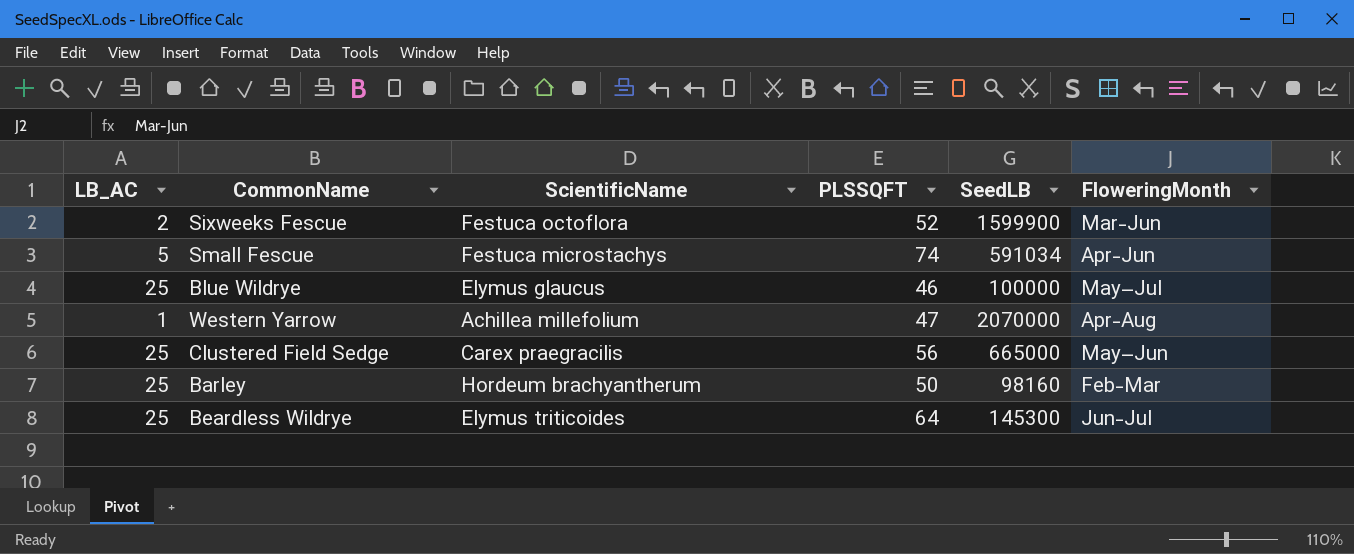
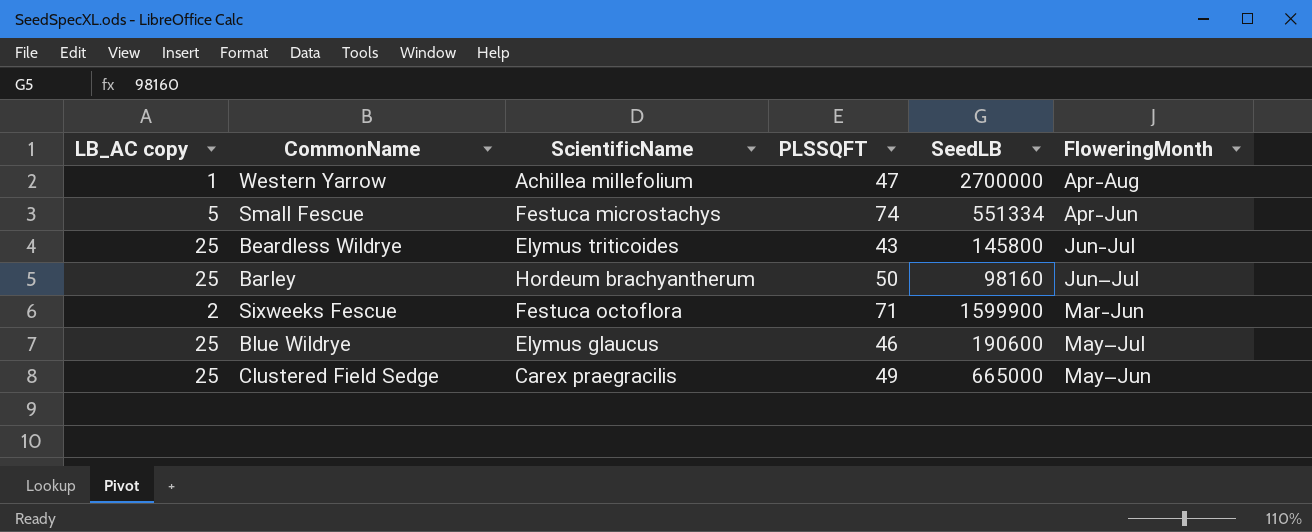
row order: none -> FloweringMonth ascending
column name: LB_AC -> LB_AC copy
Western Yarrow | SeedLB: 2070000 -> 2700000
Small Fescue | SeedLB: 591034 -> 551334
Beardless Wildrye | PLSSQFT: 64 -> 43
Beardless Wildrye | SeedLB: 145300 -> 145800
Barley | FloweringMonth: Feb-Mar -> Jun–Jul
Sixweeks Fescue | PLSSQFT: 52 -> 71
Blue Wildrye | SeedLB: 100000 -> 190600
Clustered Field Sedge | PLSSQFT: 56 -> 49

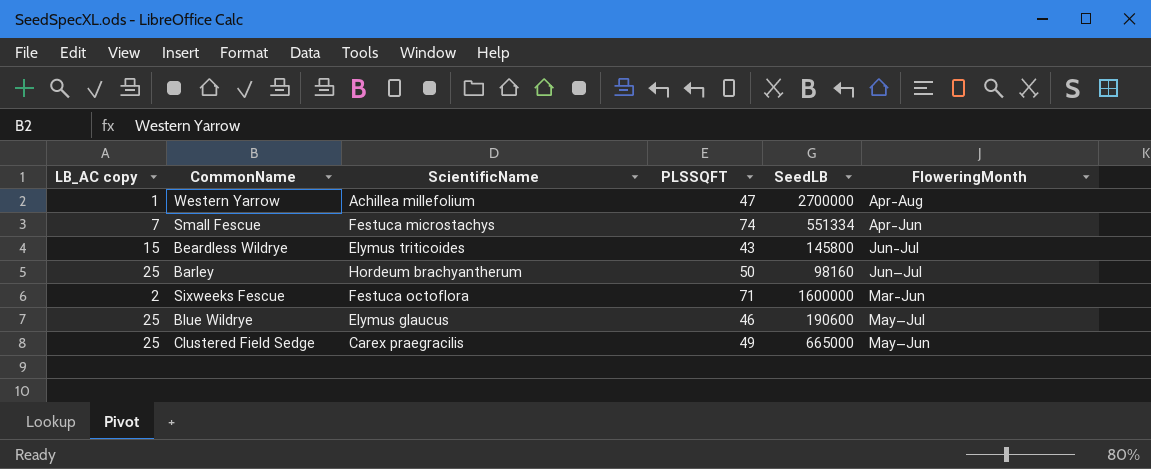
Small Fescue | LB_AC copy: 5 -> 7
Beardless Wildrye | LB_AC copy: 25 -> 15
Sixweeks Fescue | SeedLB: 1599900 -> 1600000

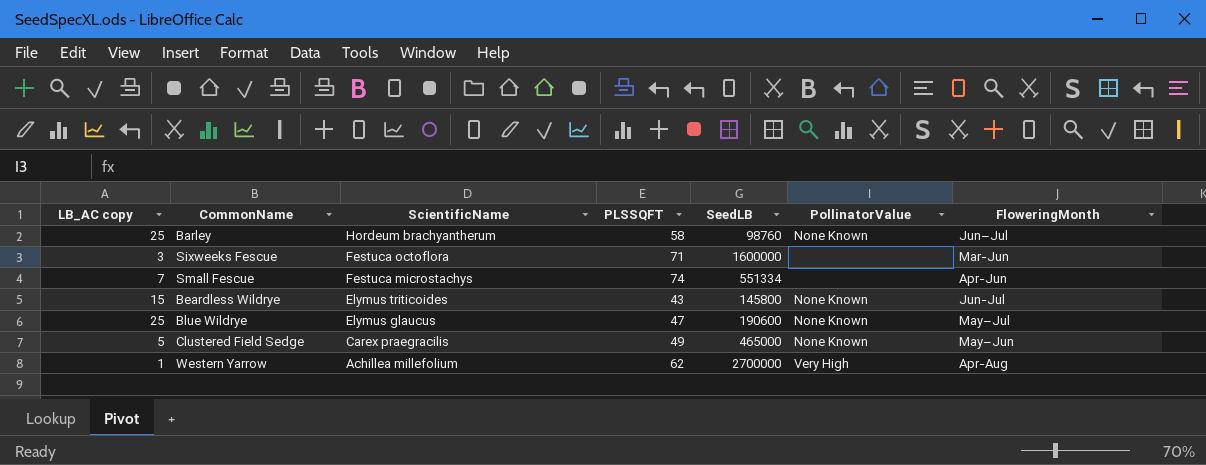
row order: FloweringMonth ascending -> ScientificName descending
column PollinatorValue | position: none -> 6
Barley | PLSSQFT: 50 -> 58
Barley | SeedLB: 98160 -> 98760
Sixweeks Fescue | LB_AC copy: 2 -> 3
Blue Wildrye | PLSSQFT: 46 -> 47
Clustered Field Sedge | LB_AC copy: 25 -> 5
Clustered Field Sedge | SeedLB: 665000 -> 465000
Western Yarrow | PLSSQFT: 47 -> 62

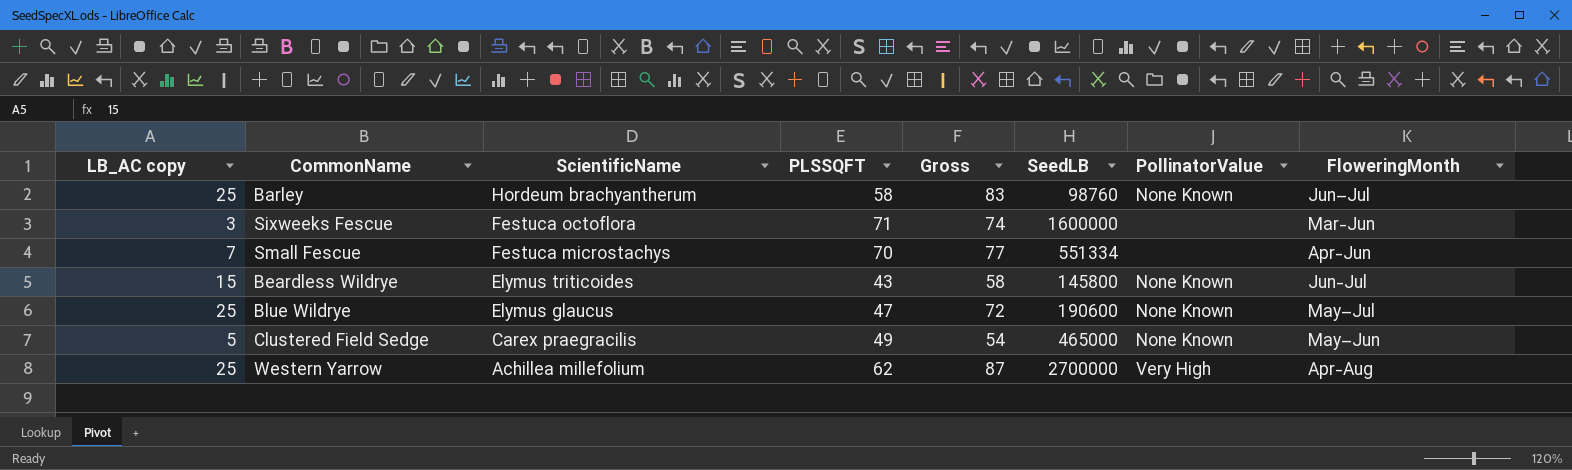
column Gross | formula: none -> [LB_AC copy] + [PLSSQFT]
Small Fescue | PLSSQFT: 74 -> 70
Western Yarrow | LB_AC copy: 1 -> 25

